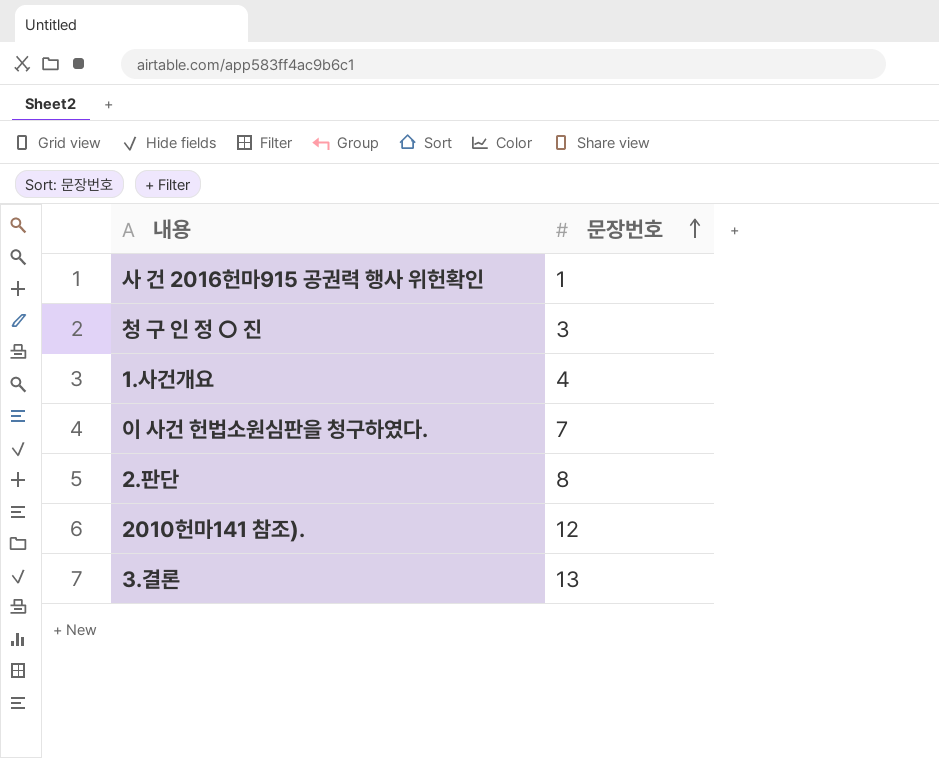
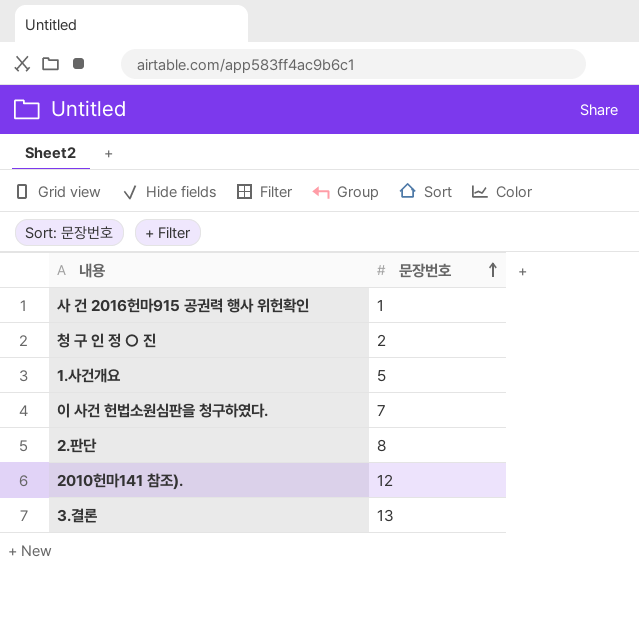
청 구 인 정 ○ 진 | 문장번호: 3 -> 2
1.사건개요 | 문장번호: 4 -> 5

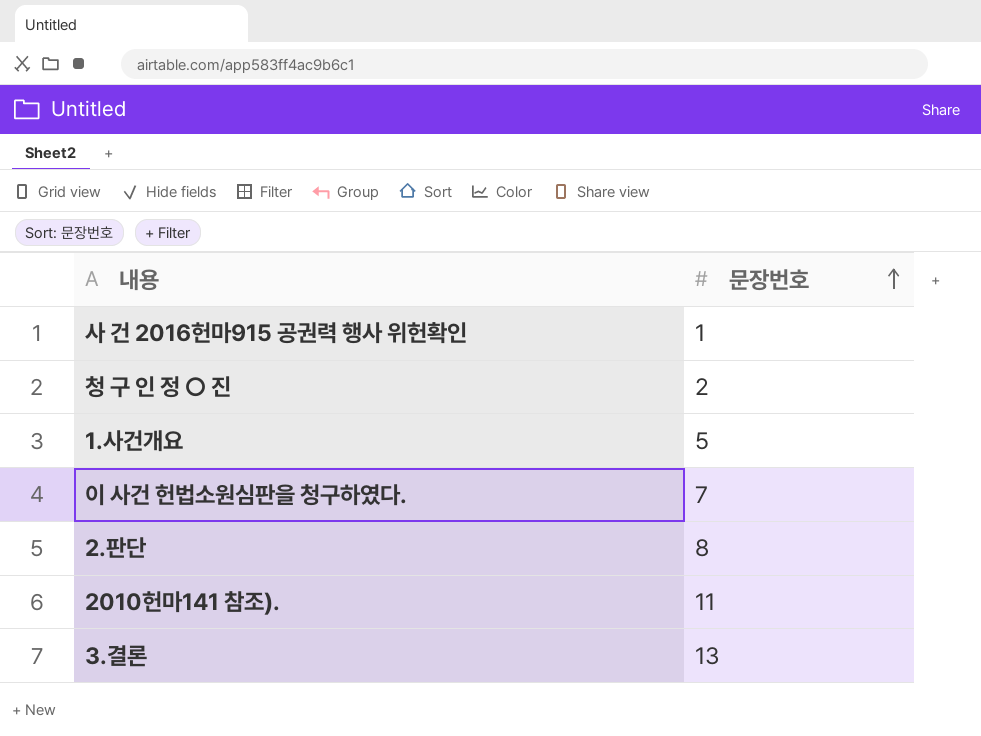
2010헌마141 참조). | 문장번호: 12 -> 11

